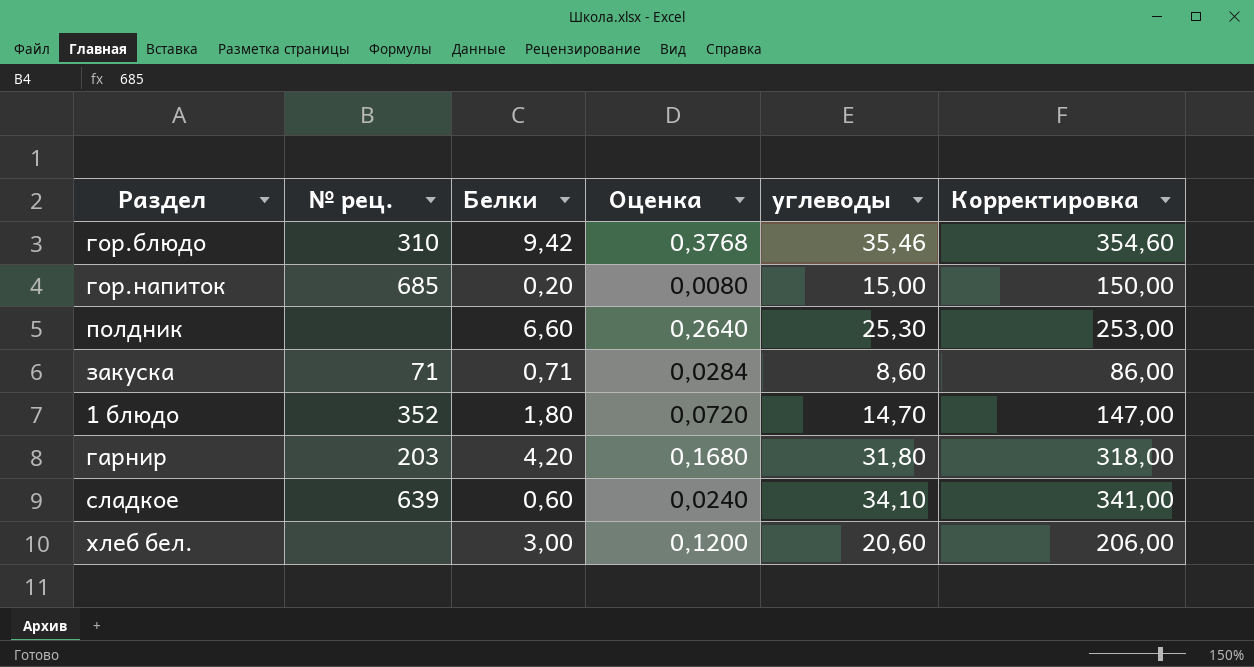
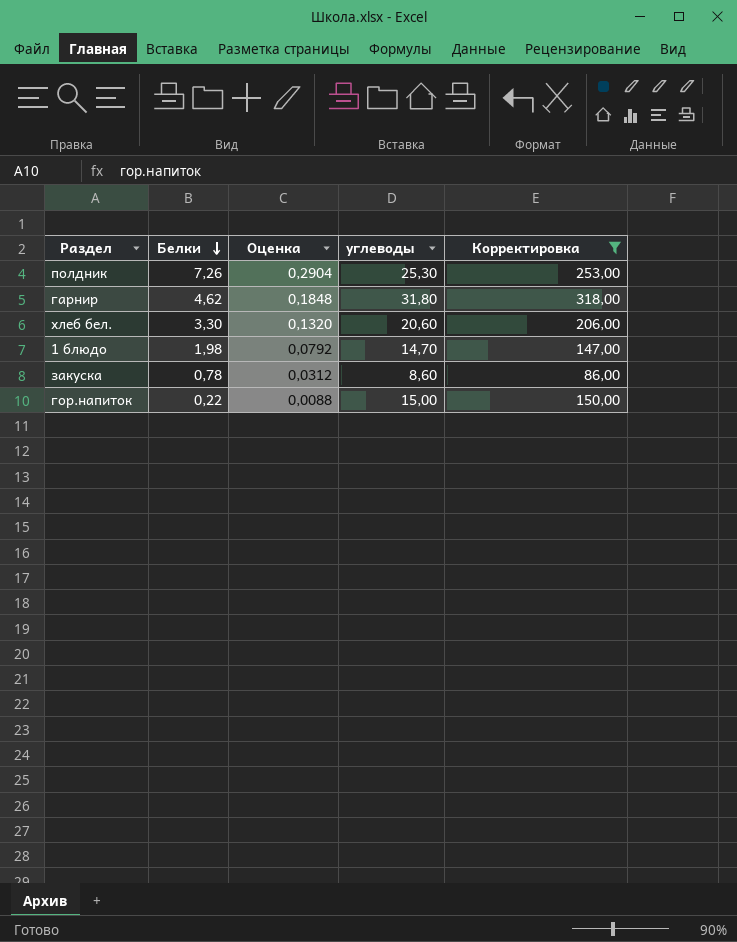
filter: none -> Корректировка <= 318,00
row order: none -> Белки descending
column № рец. | position: 2 -> none
полдник | Белки: 6,60 -> 7,26
полдник | Оценка: 0,2640 -> 0,2904
гарнир | Белки: 4,20 -> 4,62
гарнир | Оценка: 0,1680 -> 0,1848
хлеб бел. | Белки: 3,00 -> 3,30
хлеб бел. | Оценка: 0,1200 -> 0,1320
1 блюдо | Белки: 1,80 -> 1,98
1 блюдо | Оценка: 0,0720 -> 0,0792
закуска | Белки: 0,71 -> 0,78
закуска | Оценка: 0,0284 -> 0,0312
гор.напиток | Белки: 0,20 -> 0,22
гор.напиток | Оценка: 0,0080 -> 0,0088

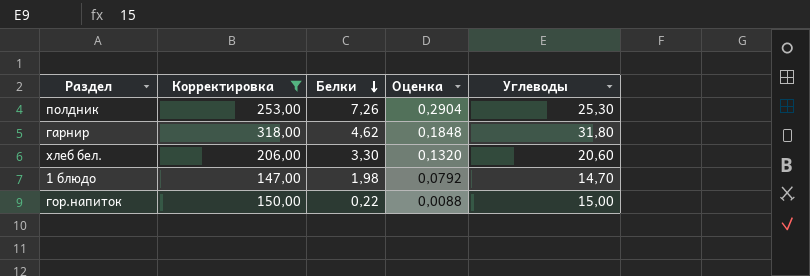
column Корректировка | position: 5 -> 2
column name: углеводы -> Углеводы
row закуска: 0,78 | 0,0312 | 8,60 | 86,00 -> none

